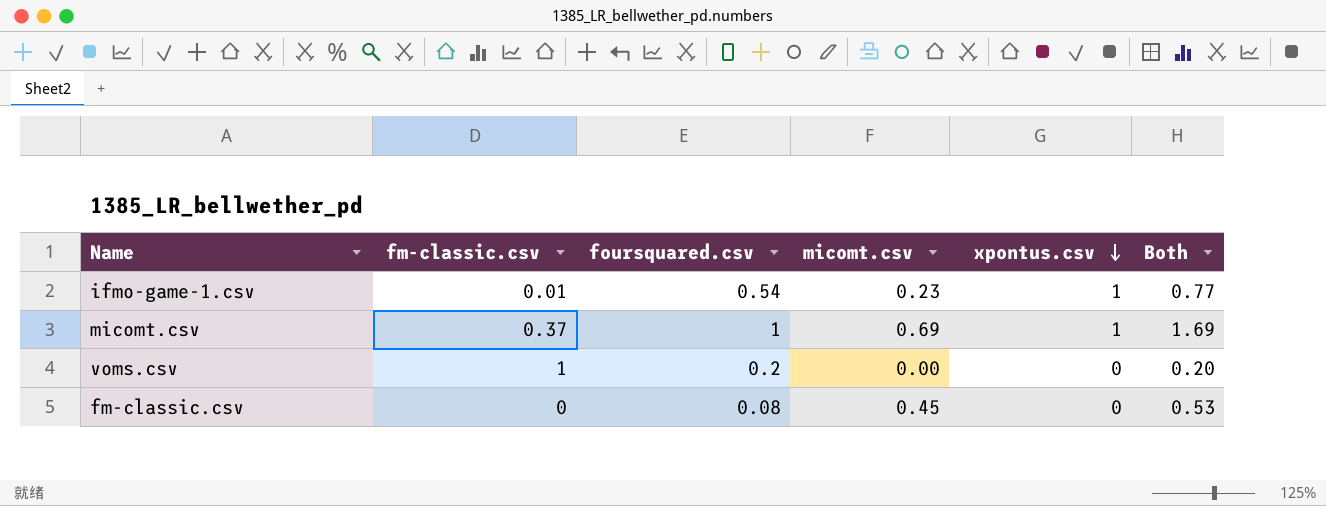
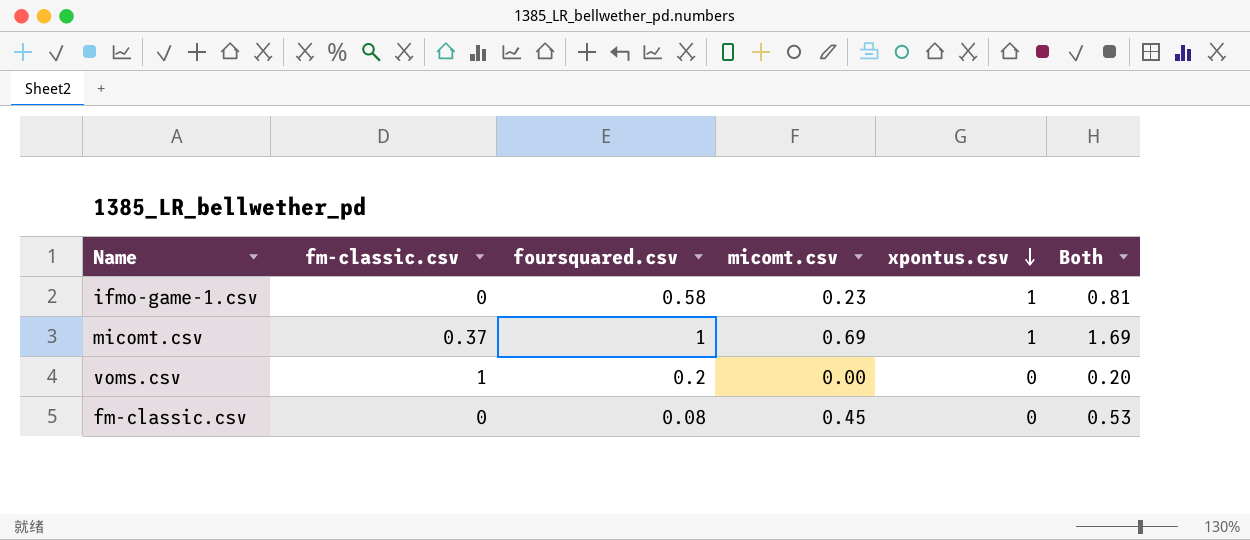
ifmo-game-1.csv | fm-classic.csv: 0.01 -> 0
ifmo-game-1.csv | foursquared.csv: 0.54 -> 0.58
ifmo-game-1.csv | Both: 0.77 -> 0.81

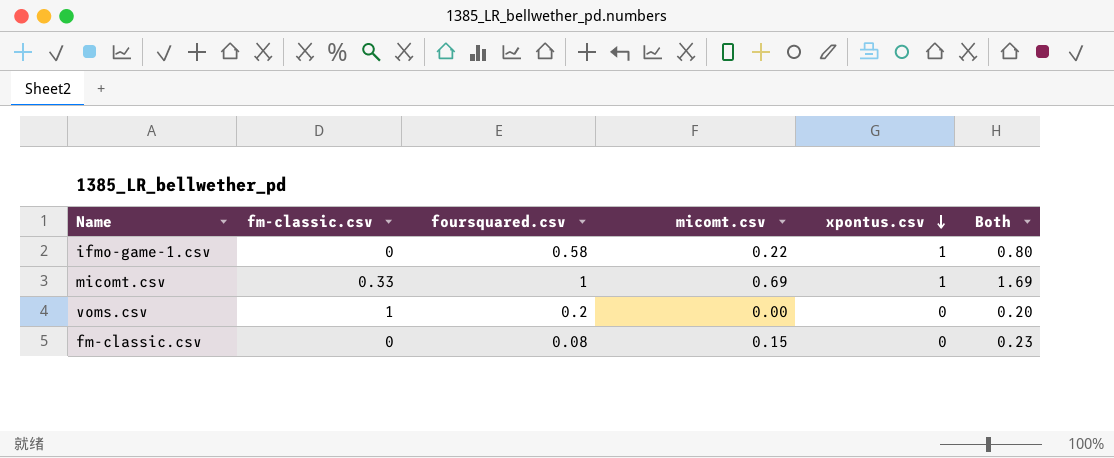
ifmo-game-1.csv | micomt.csv: 0.23 -> 0.22
ifmo-game-1.csv | Both: 0.81 -> 0.80
micomt.csv | fm-classic.csv: 0.37 -> 0.33
fm-classic.csv | micomt.csv: 0.45 -> 0.15
fm-classic.csv | Both: 0.53 -> 0.23

